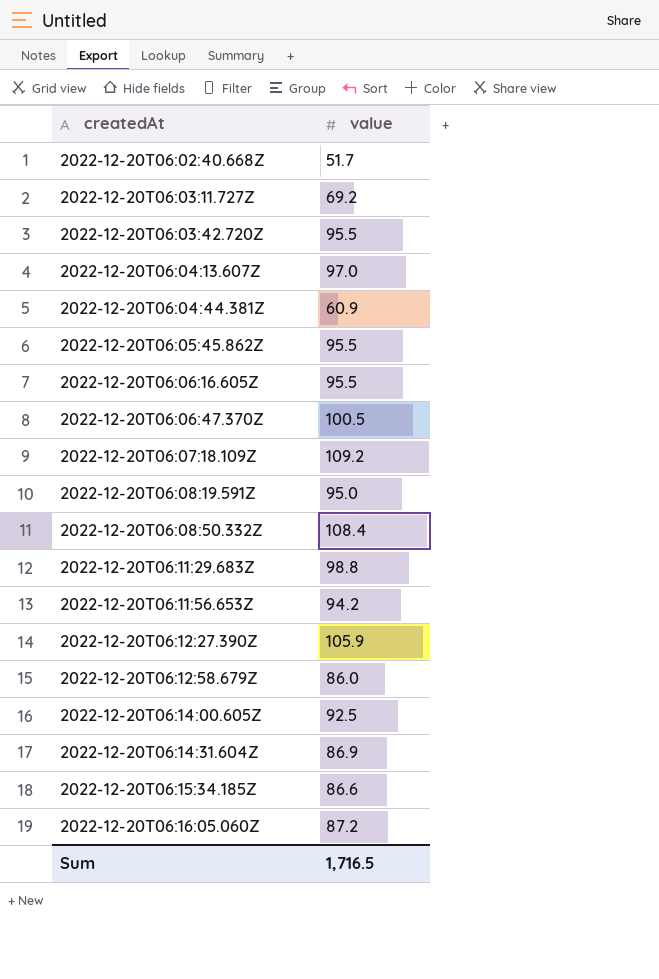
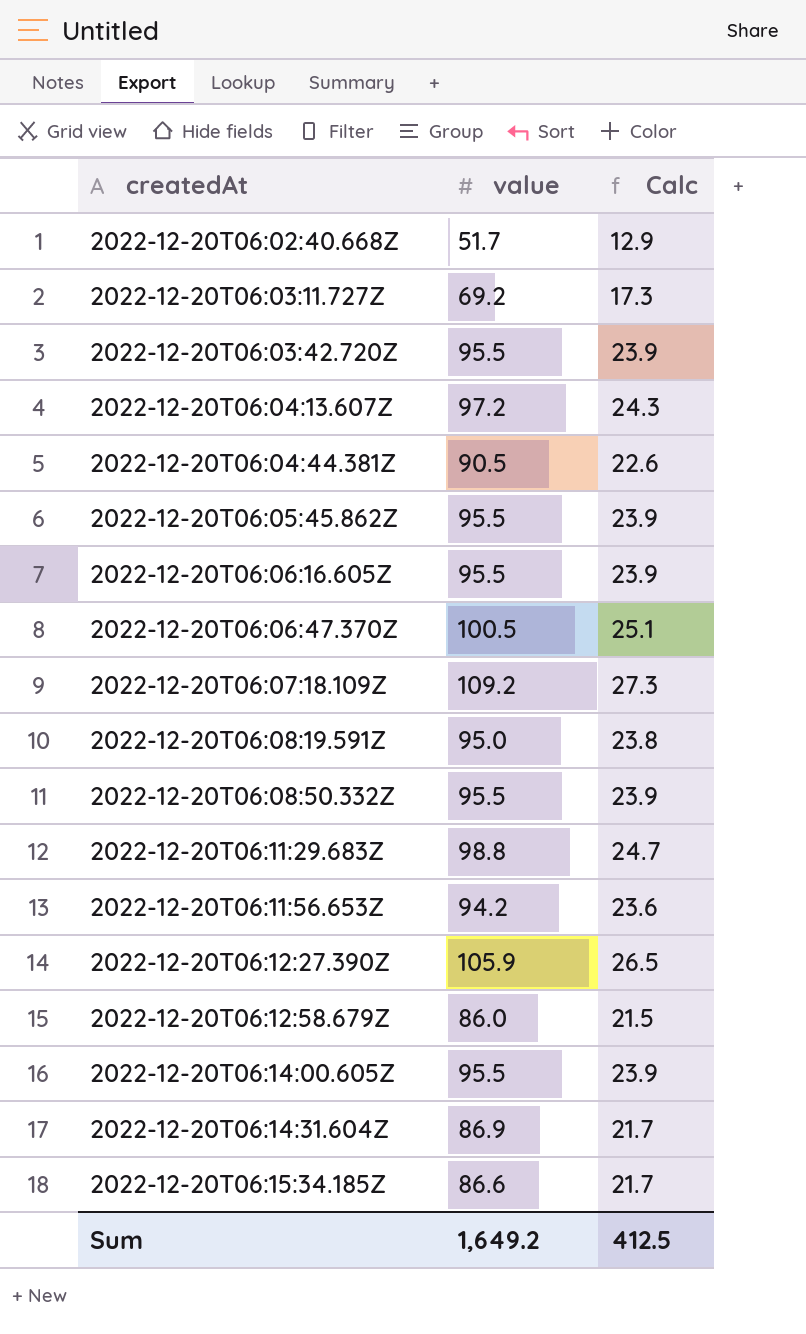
column Calc | formula: none -> [value] * 0.25
row 2022-12-20T06:16:05.060Z: 87.2 -> none
2022-12-20T06:04:13.607Z | value: 97.0 -> 97.2
2022-12-20T06:04:44.381Z | value: 60.9 -> 90.5
2022-12-20T06:08:50.332Z | value: 108.4 -> 95.5
2022-12-20T06:14:00.605Z | value: 92.5 -> 95.5
Sum | value: 1,716.5 -> 1,649.2

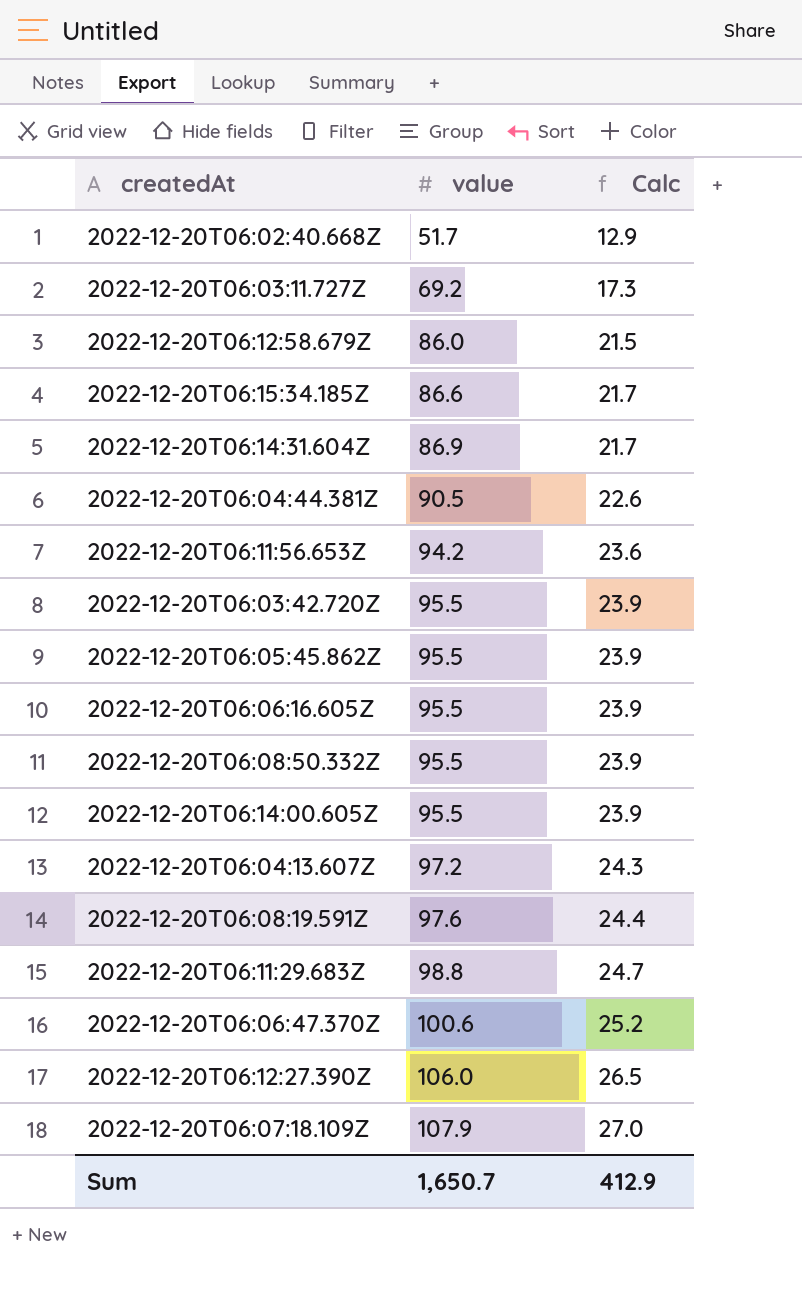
row order: createdAt ascending -> value ascending
2022-12-20T06:08:19.591Z | value: 95.0 -> 97.6
2022-12-20T06:08:19.591Z | Calc: 23.8 -> 24.4
2022-12-20T06:06:47.370Z | value: 100.5 -> 100.6
2022-12-20T06:06:47.370Z | Calc: 25.1 -> 25.2
2022-12-20T06:12:27.390Z | value: 105.9 -> 106.0
2022-12-20T06:07:18.109Z | value: 109.2 -> 107.9
2022-12-20T06:07:18.109Z | Calc: 27.3 -> 27.0
Sum | value: 1,649.2 -> 1,650.7
Sum | Calc: 412.5 -> 412.9

